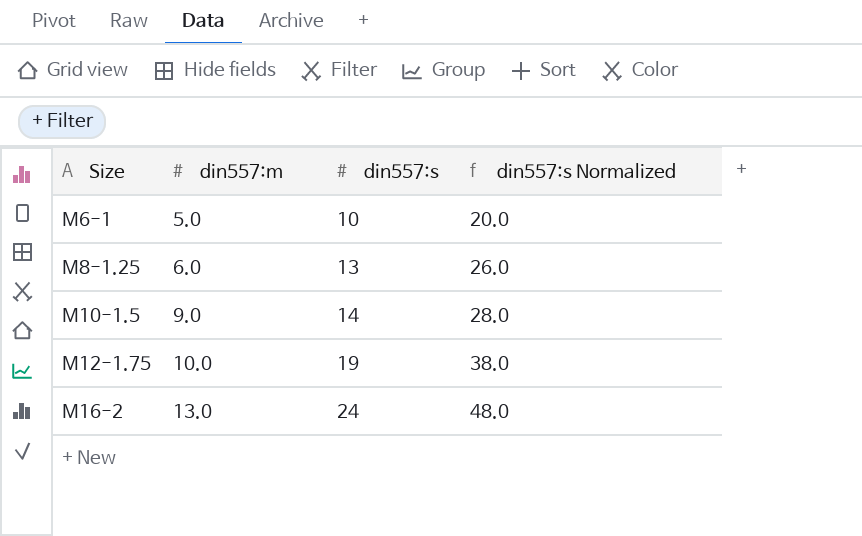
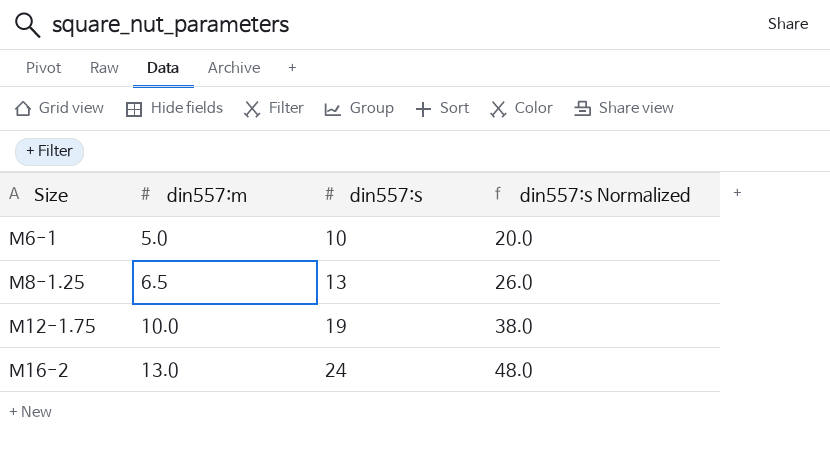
row M10-1.5: 9.0 | 14 | 28.0 -> none
M8-1.25 | din557:m: 6.0 -> 6.5

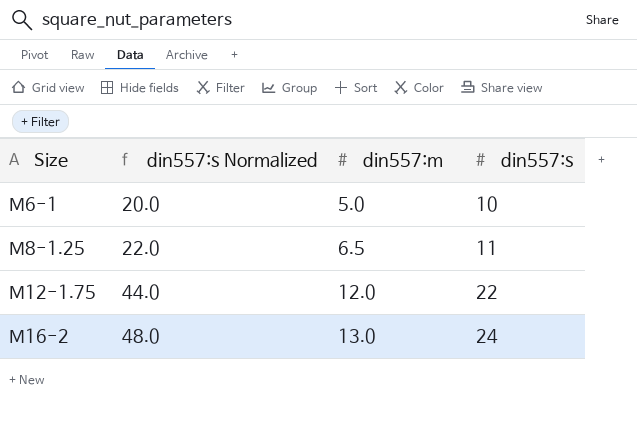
column din557:s Normalized | position: 4 -> 2
M8-1.25 | din557:s Normalized: 26.0 -> 22.0
M8-1.25 | din557:s: 13 -> 11
M12-1.75 | din557:s Normalized: 38.0 -> 44.0
M12-1.75 | din557:m: 10.0 -> 12.0
M12-1.75 | din557:s: 19 -> 22

